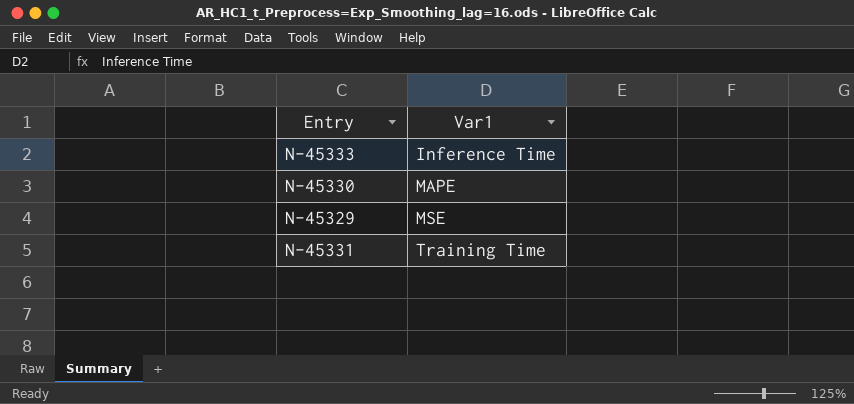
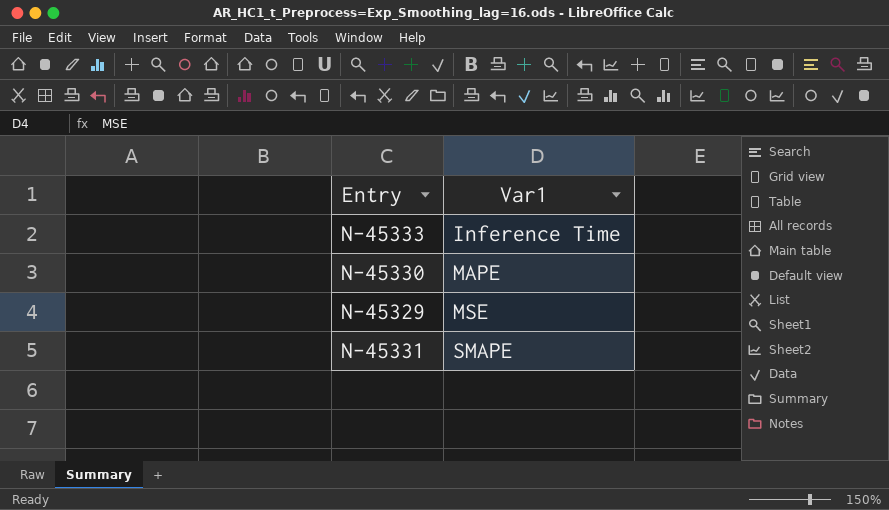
N-45331 | Var1: Training Time -> SMAPE

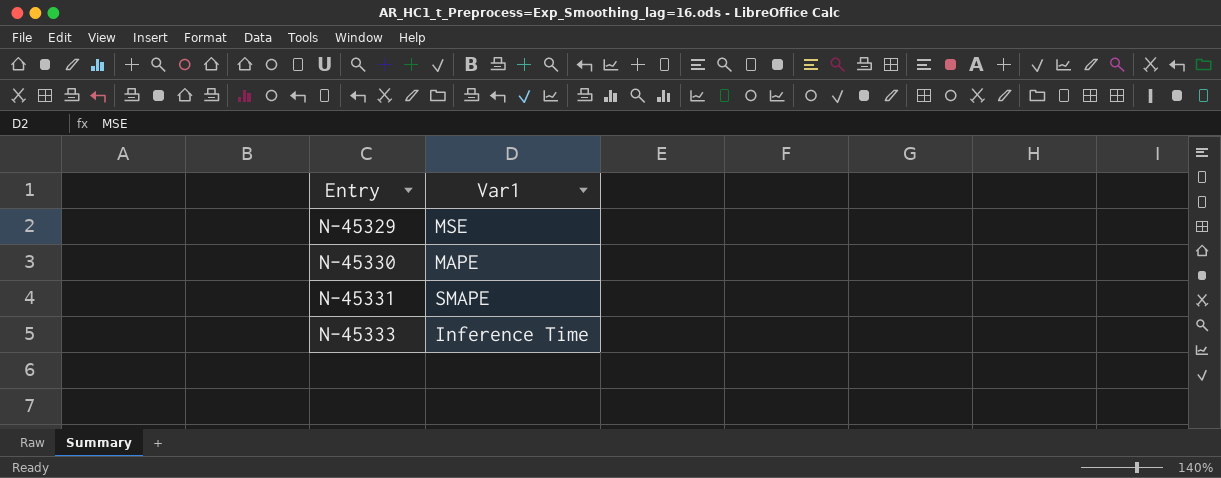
row order: Var1 ascending -> Entry ascending

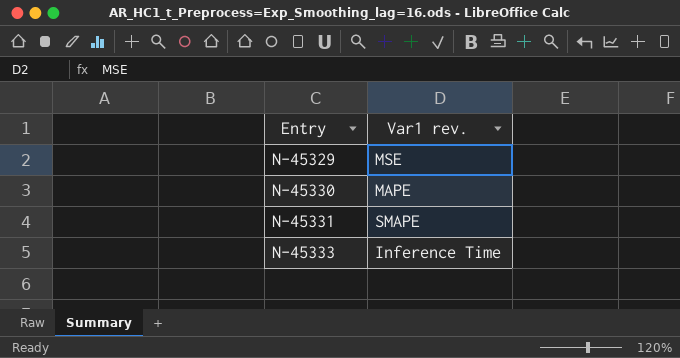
column name: Var1 -> Var1 rev.

